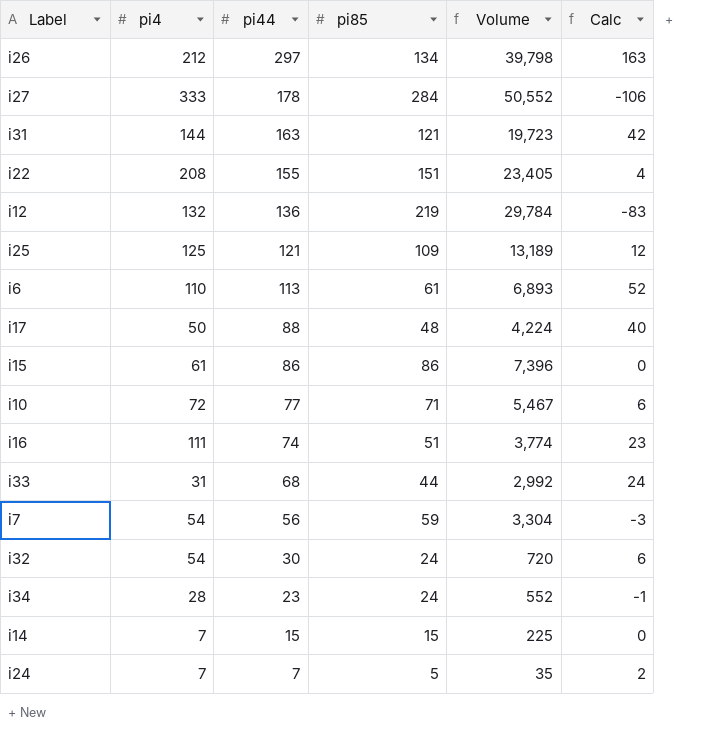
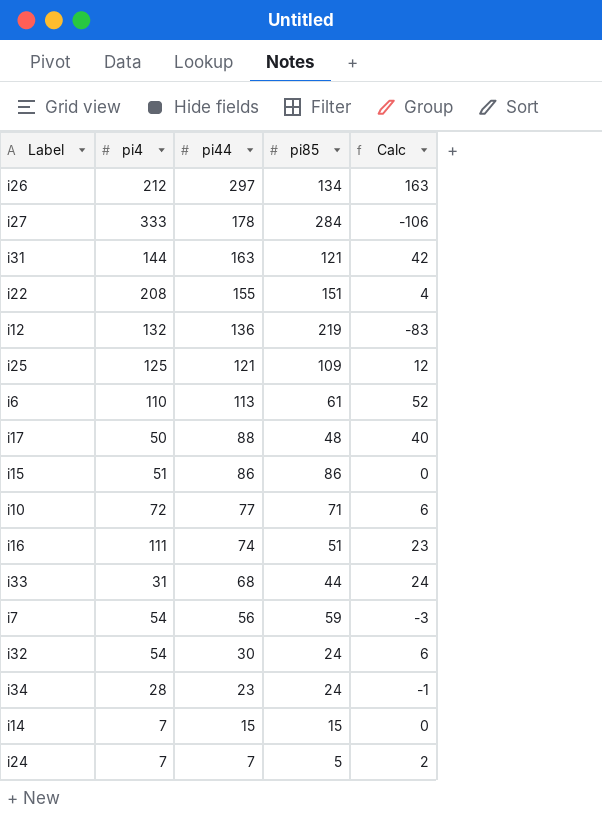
column Volume | formula: [pi44] * [pi85] -> none
i15 | pi4: 61 -> 51

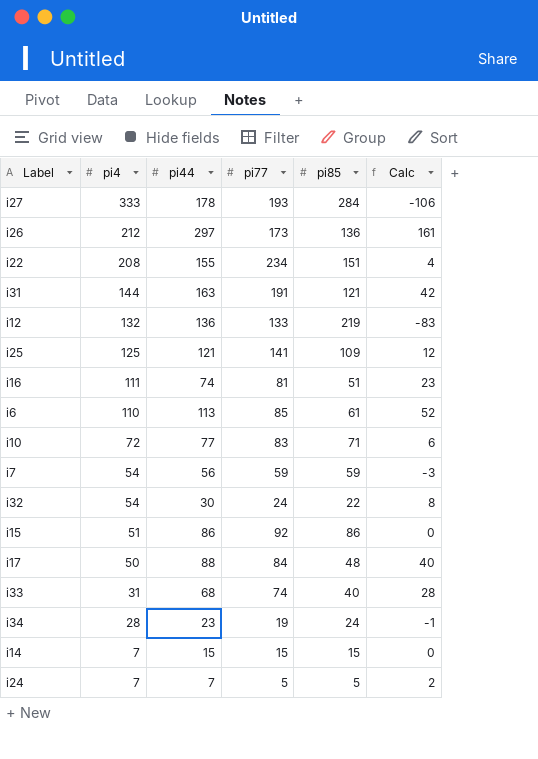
row order: pi44 descending -> pi4 descending
column pi77 | position: none -> 4
i26 | pi85: 134 -> 136
i26 | Calc: 163 -> 161
i32 | pi85: 24 -> 22
i32 | Calc: 6 -> 8
i33 | pi85: 44 -> 40
i33 | Calc: 24 -> 28

